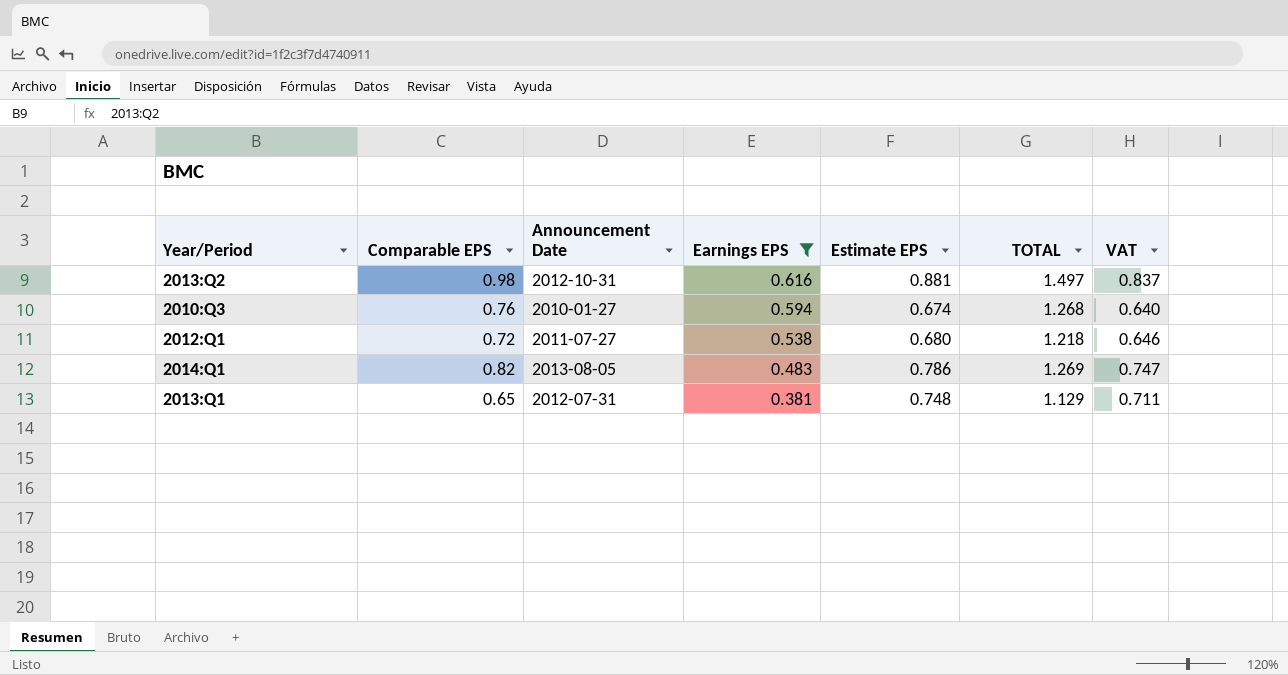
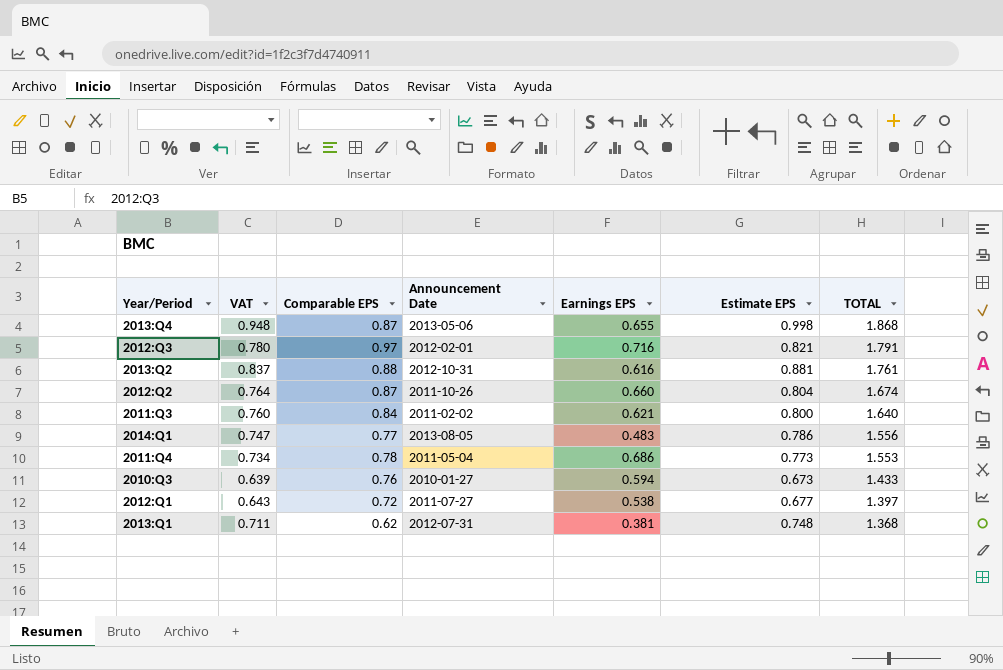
filter: Earnings EPS <= 0.616 -> none
row order: Earnings EPS descending -> TOTAL descending
column VAT | position: 7 -> 2
column TOTAL | formula: [Earnings EPS] + [Estimate EPS] -> [Comparable EPS] + [Estimate EPS]
2013:Q2 | Comparable EPS: 0.98 -> 0.88
2014:Q1 | Comparable EPS: 0.82 -> 0.77
2010:Q3 | VAT: 0.640 -> 0.639
2010:Q3 | Estimate EPS: 0.674 -> 0.673
2012:Q1 | VAT: 0.646 -> 0.643
2012:Q1 | Estimate EPS: 0.680 -> 0.677
2013:Q1 | Comparable EPS: 0.65 -> 0.62

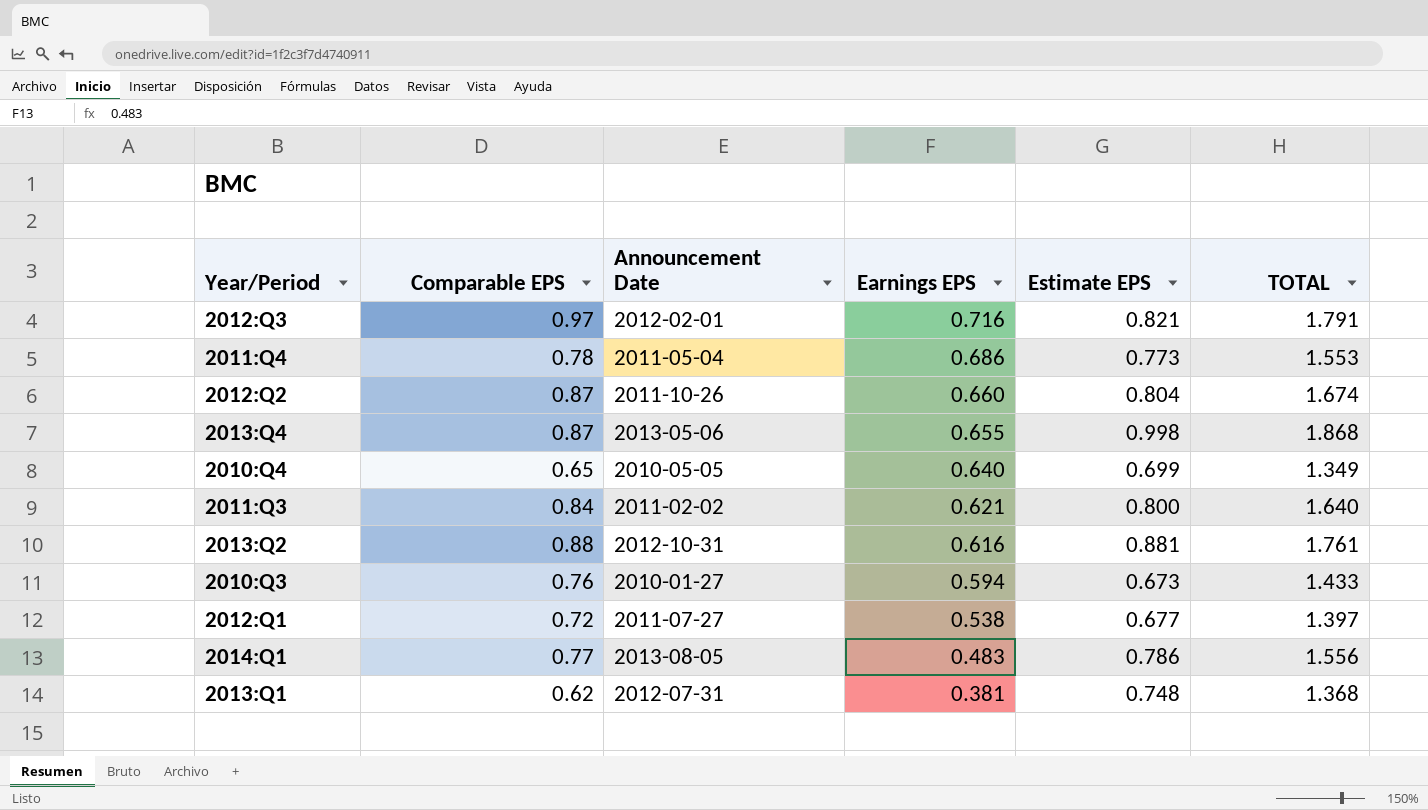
row order: TOTAL descending -> Earnings EPS descending
column VAT | formula: [Estimate EPS] * 0.95 -> none
row 2010:Q4: none -> 0.65 | 2010-05-05 | 0.640 | 0.699 | 1.349

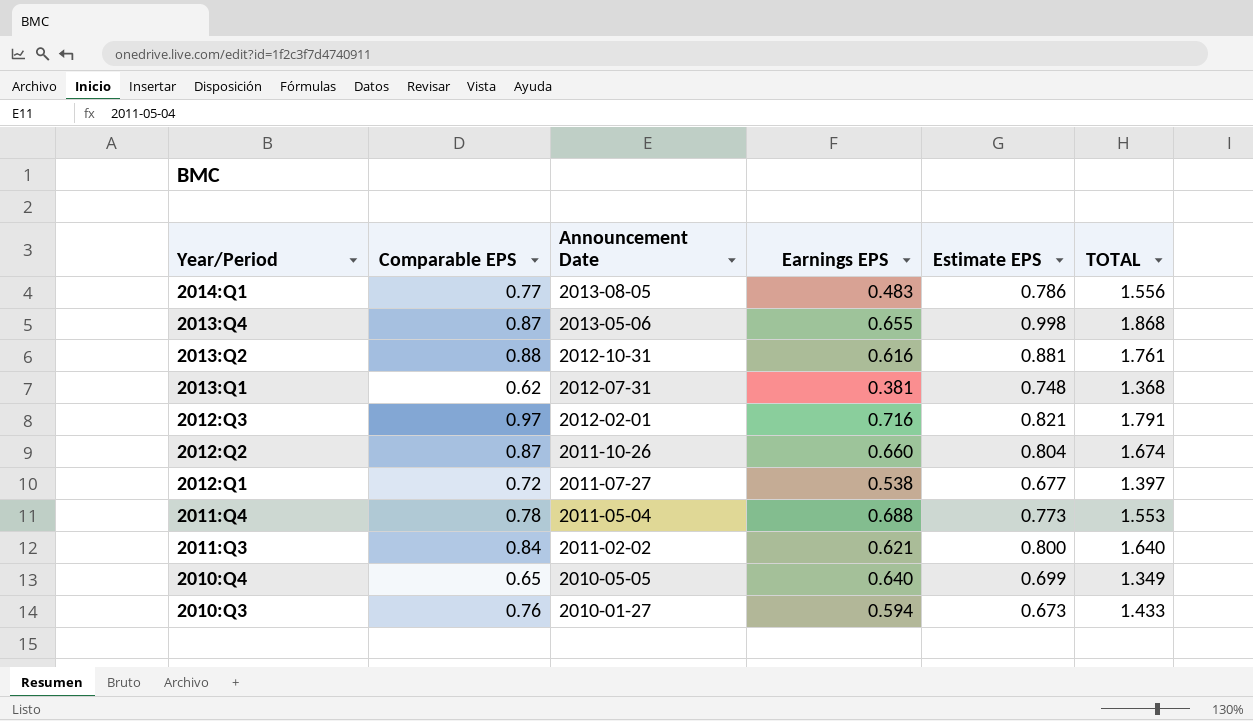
row order: Earnings EPS descending -> Year/Period descending
2011:Q4 | Earnings EPS: 0.686 -> 0.688

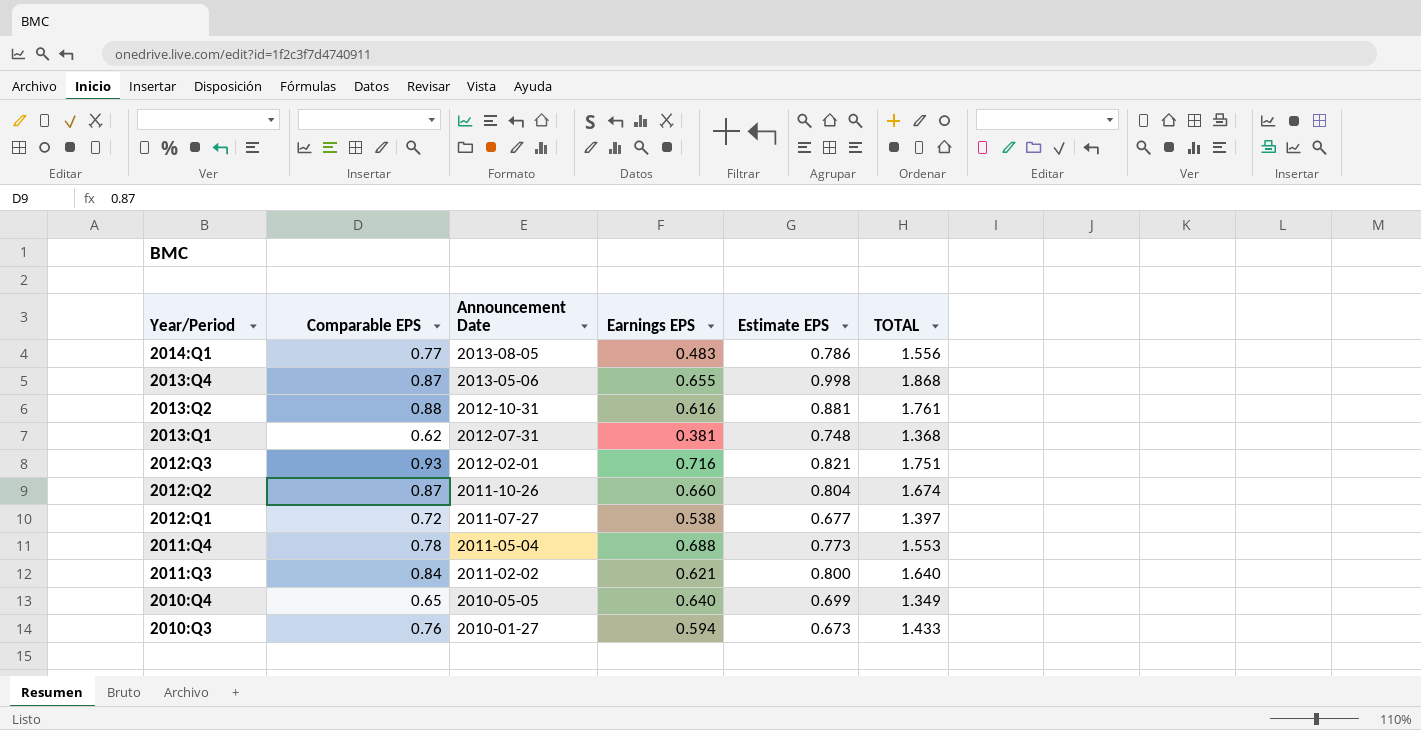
2012:Q3 | Comparable EPS: 0.97 -> 0.93
2012:Q3 | TOTAL: 1.791 -> 1.751

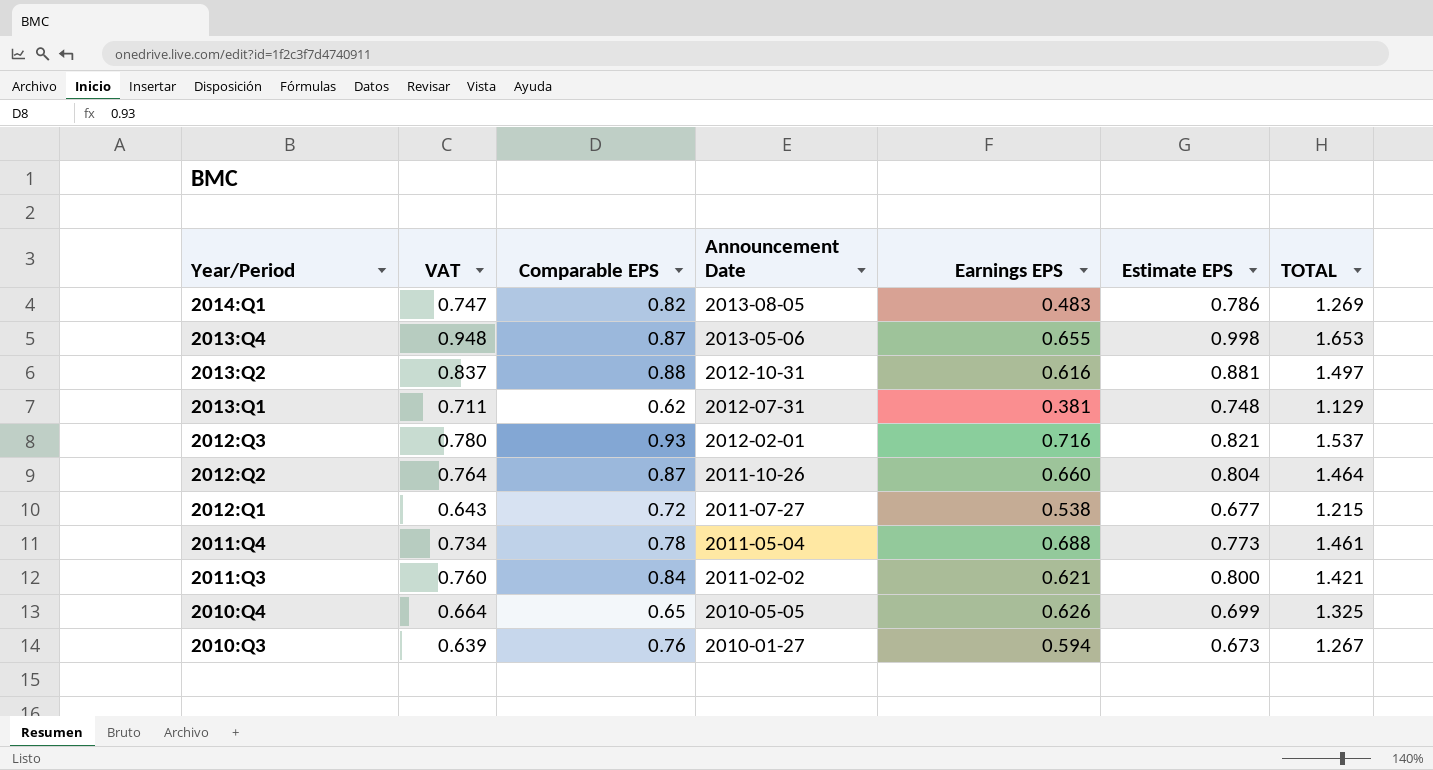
column VAT | formula: none -> [Estimate EPS] * 0.95
column TOTAL | formula: [Comparable EPS] + [Estimate EPS] -> [Earnings EPS] + [Estimate EPS]
2014:Q1 | Comparable EPS: 0.77 -> 0.82
2010:Q4 | Earnings EPS: 0.640 -> 0.626

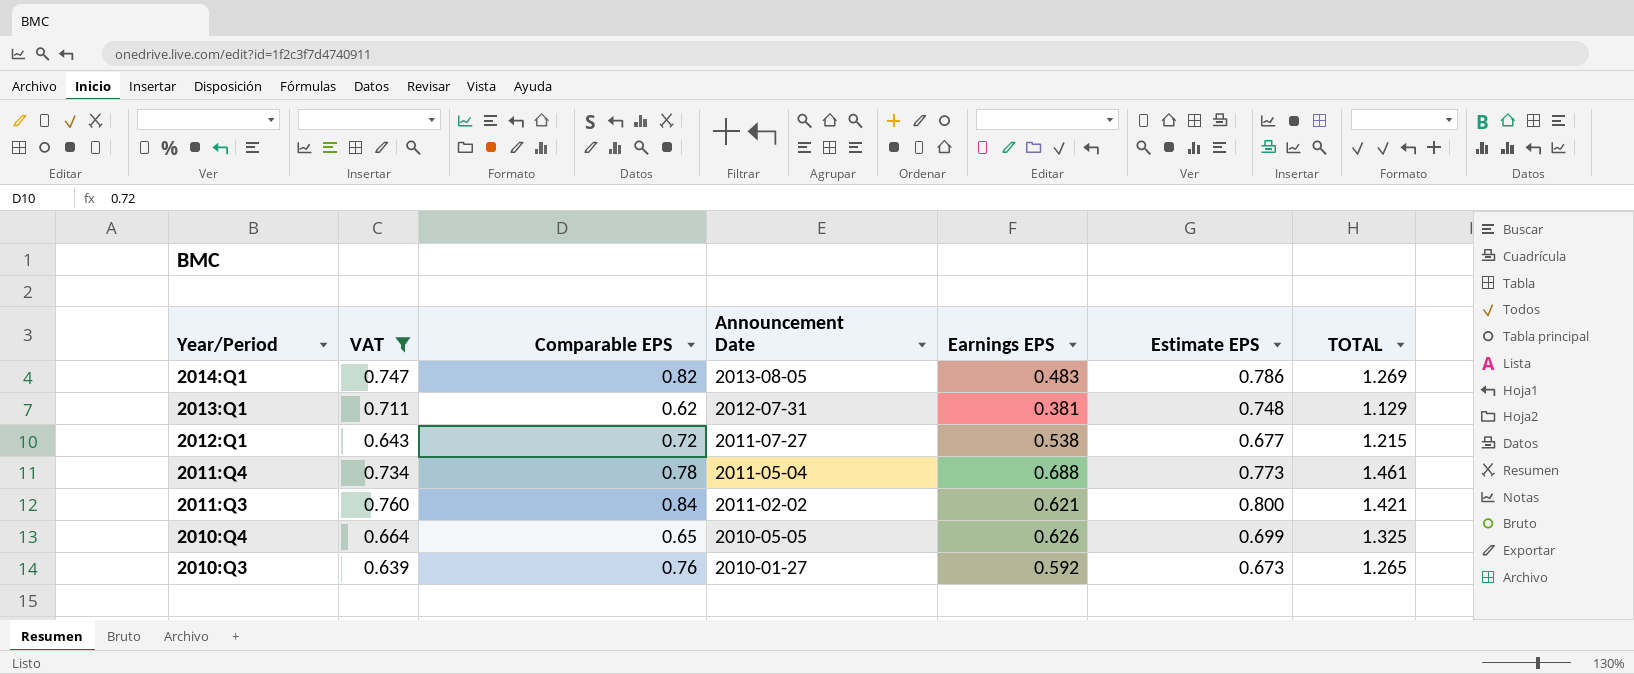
filter: none -> VAT <= 0.760
2010:Q3 | Earnings EPS: 0.594 -> 0.592
2010:Q3 | TOTAL: 1.267 -> 1.265

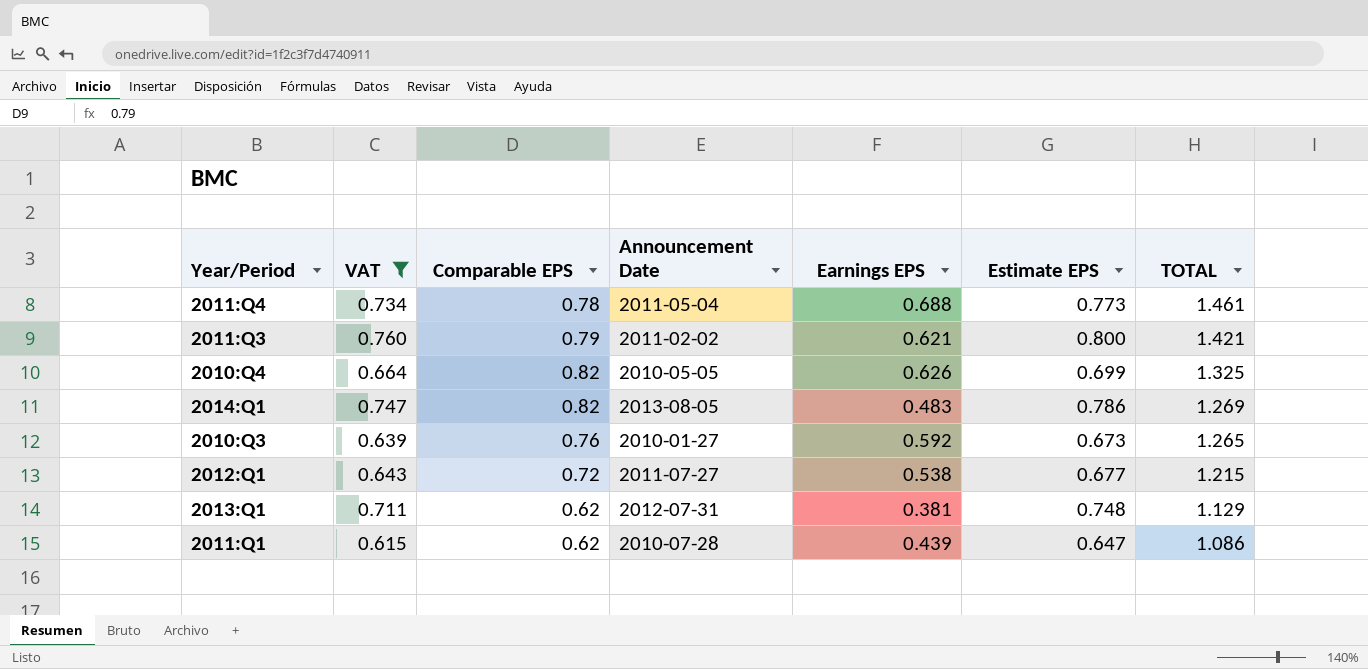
row order: Year/Period descending -> TOTAL descending
2011:Q3 | Comparable EPS: 0.84 -> 0.79
2010:Q4 | Comparable EPS: 0.65 -> 0.82
row 2011:Q1: none -> 0.615 | 0.62 | 2010-07-28 | 0.439 | 0.647 | 1.086

